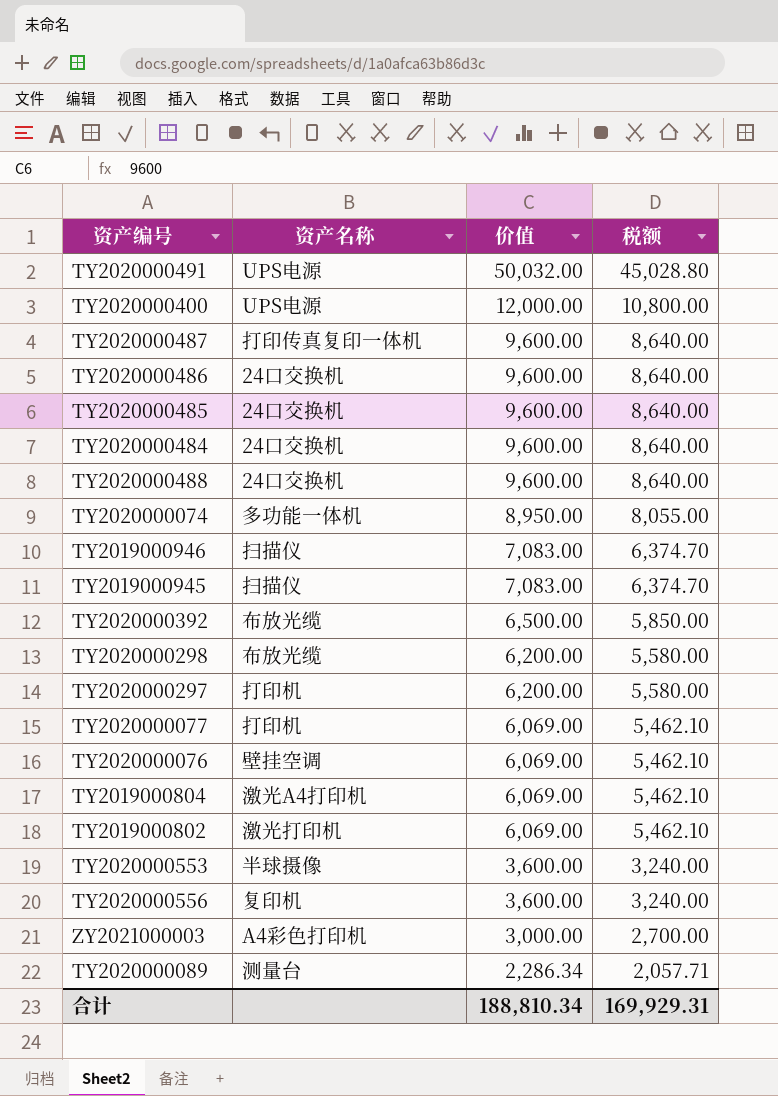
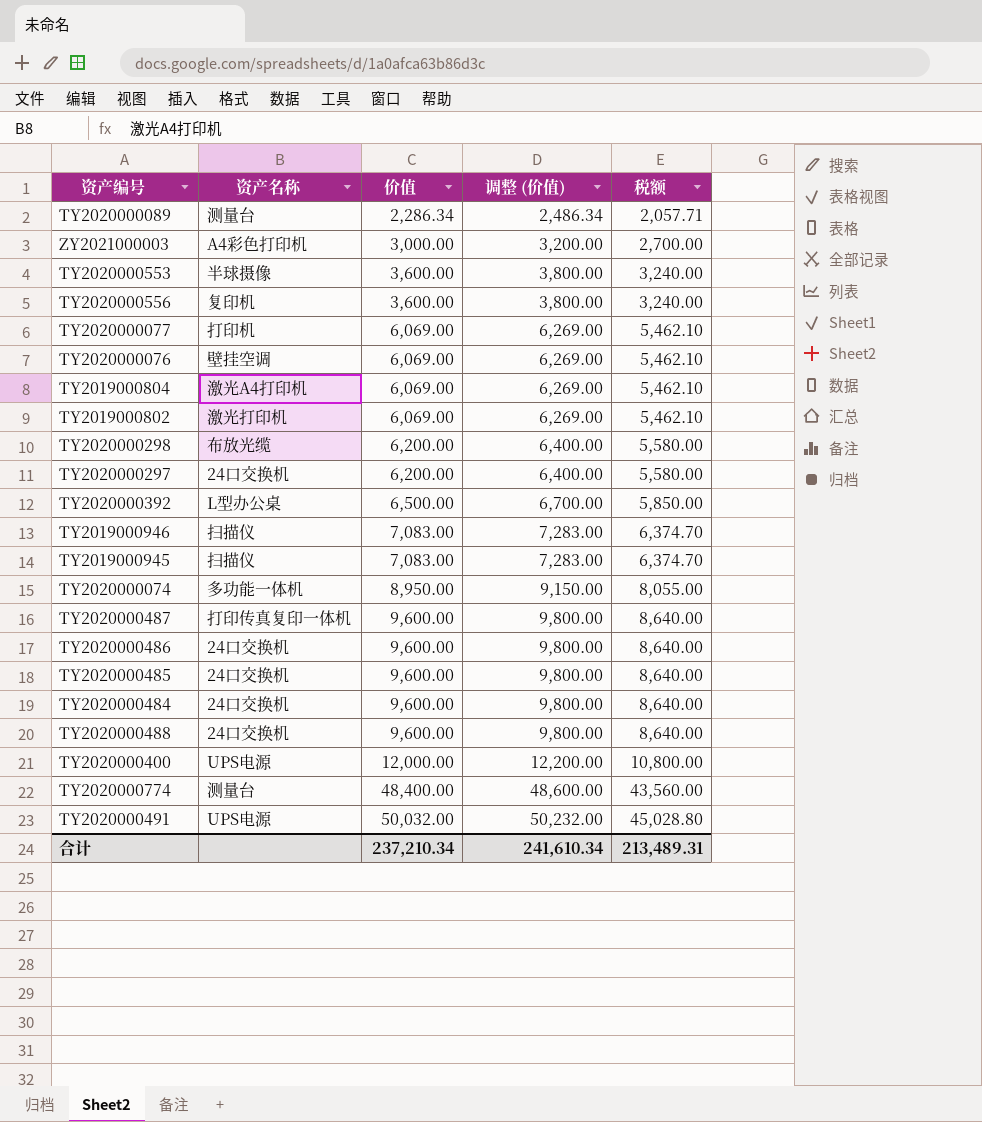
row order: 价值 descending -> 价值 ascending
column 调整 (价值) | formula: none -> [价值] + 200
TY2020000297 | 资产名称: 打印机 -> 24口交换机
TY2020000392 | 资产名称: 布放光缆 -> L型办公桌
row TY2020000774: none -> 测量台 | 48,400.00 | 48,600.00 | 43,560.00
合计 | 价值: 188,810.34 -> 237,210.34
合计 | 税额: 169,929.31 -> 213,489.31

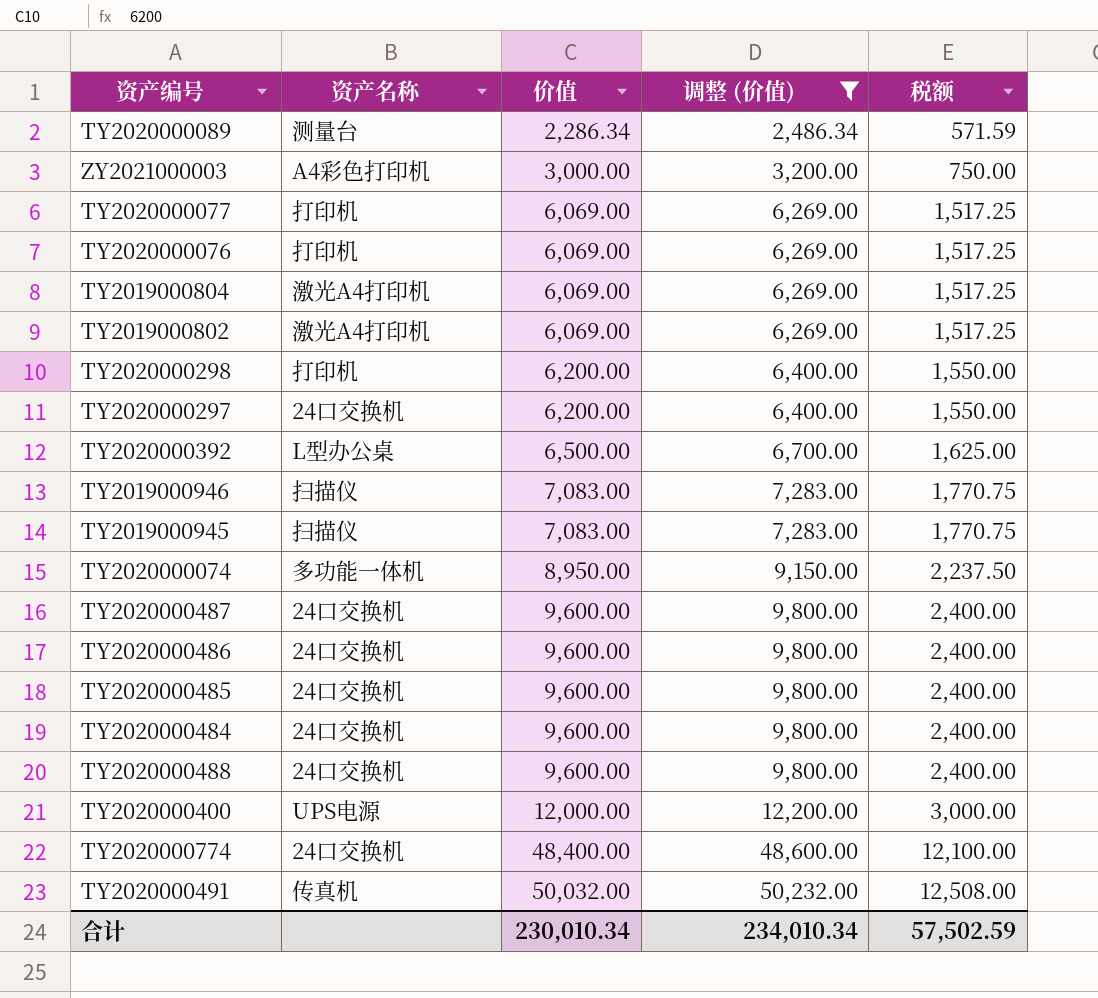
filter: none -> 调整 (价值) != 3,800.00
column 税额 | formula: [价值] * 0.9 -> [价值] * 0.25
TY2020000076 | 资产名称: 壁挂空调 -> 打印机
TY2019000802 | 资产名称: 激光打印机 -> 激光A4打印机
TY2020000298 | 资产名称: 布放光缆 -> 打印机
TY2020000487 | 资产名称: 打印传真复印一体机 -> 24口交换机
TY2020000774 | 资产名称: 测量台 -> 24口交换机
TY2020000491 | 资产名称: UPS电源 -> 传真机
合计 | 价值: 237,210.34 -> 230,010.34
合计 | 调整 (价值): 241,610.34 -> 234,010.34
合计 | 税额: 213,489.31 -> 57,502.59

